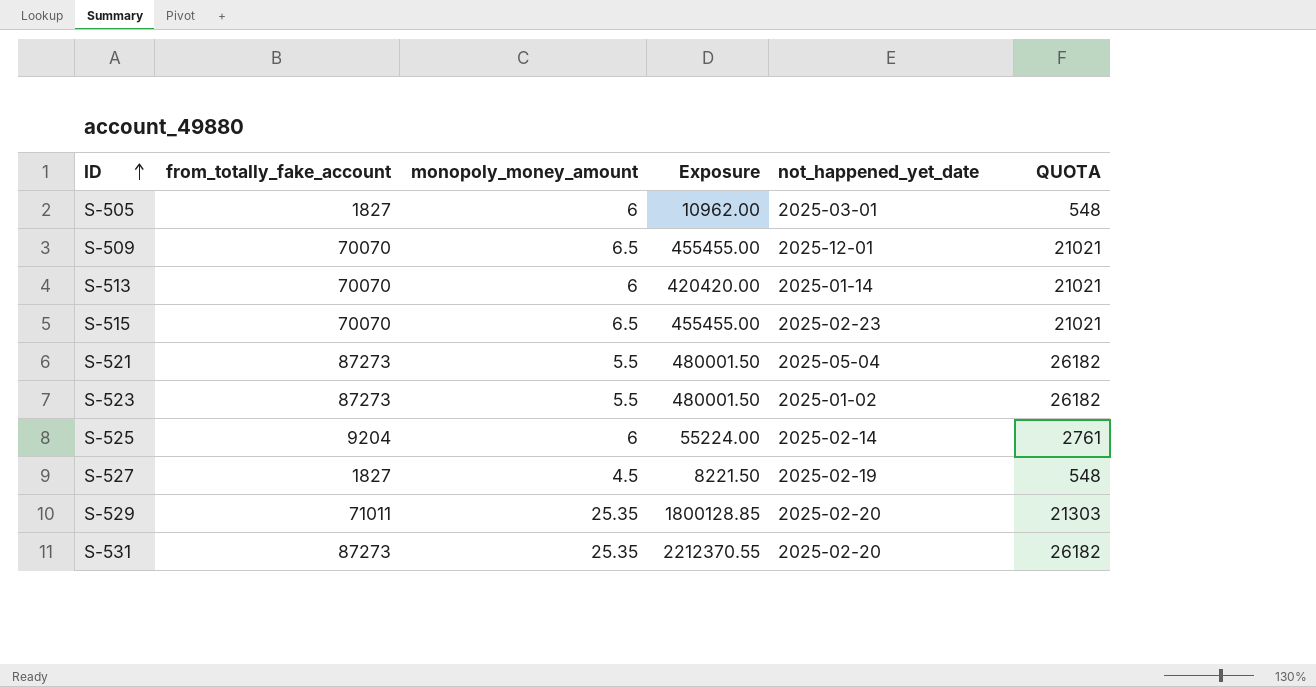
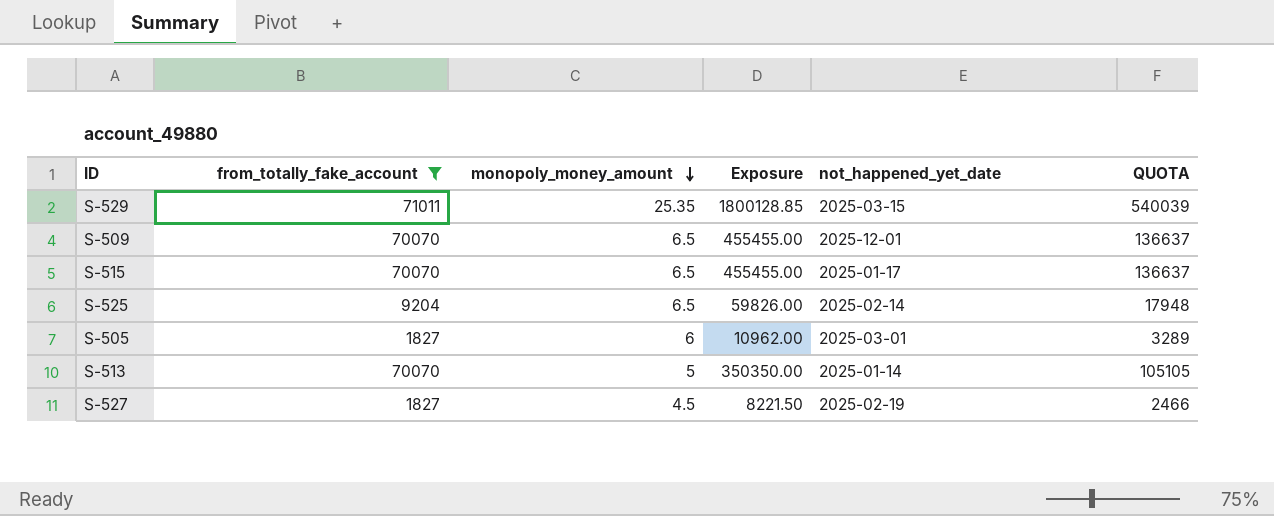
filter: none -> from_totally_fake_account != 87273
row order: ID ascending -> monopoly_money_amount descending
column QUOTA | formula: [from_totally_fake_account] * 0.3 -> [Exposure] * 0.3
S-529 | not_happened_yet_date: 2025-02-20 -> 2025-03-15
S-515 | not_happened_yet_date: 2025-02-23 -> 2025-01-17
S-525 | monopoly_money_amount: 6 -> 6.5
S-525 | Exposure: 55224.00 -> 59826.00
S-513 | monopoly_money_amount: 6 -> 5
S-513 | Exposure: 420420.00 -> 350350.00

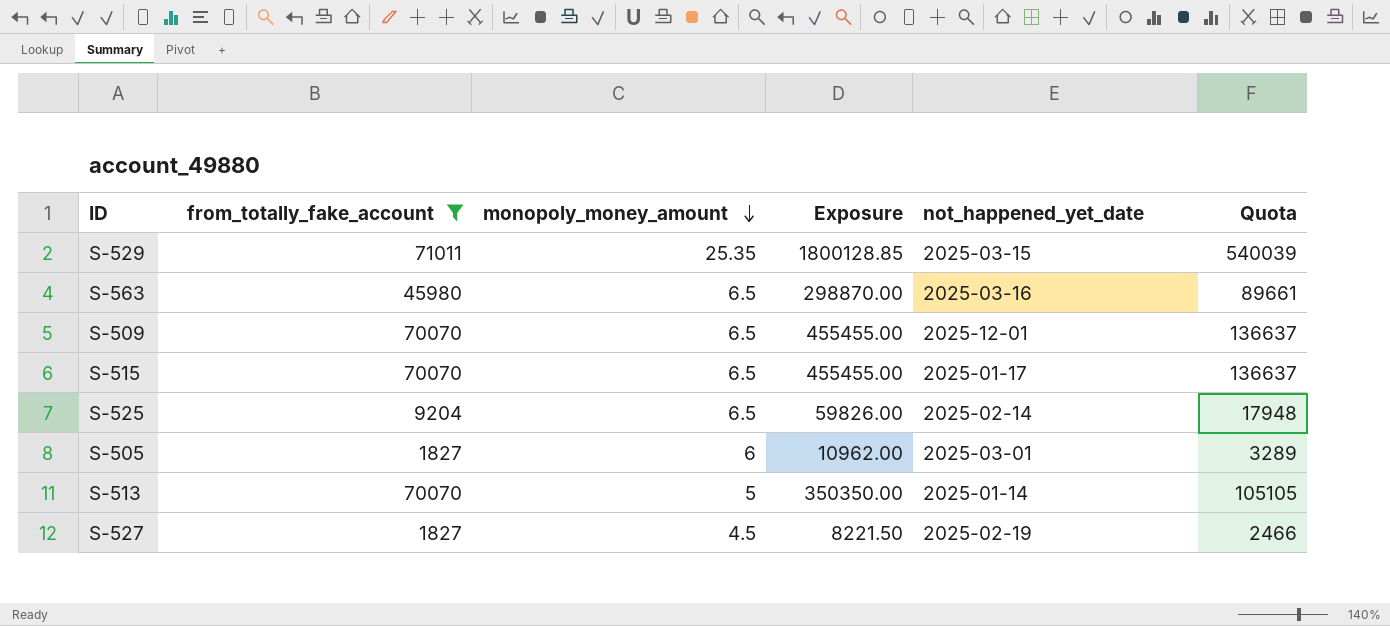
column name: QUOTA -> Quota
row S-563: none -> 45980 | 6.5 | 298870.00 | 2025-03-16 | 89661

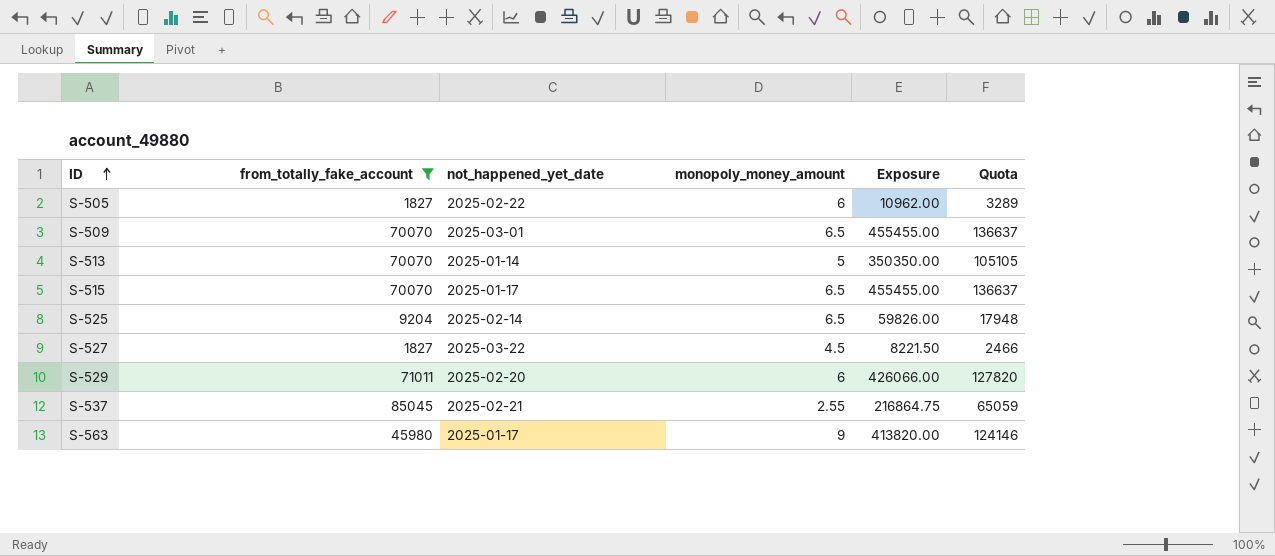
row order: monopoly_money_amount descending -> ID ascending
column not_happened_yet_date | position: 5 -> 3
S-505 | not_happened_yet_date: 2025-03-01 -> 2025-02-22
S-509 | not_happened_yet_date: 2025-12-01 -> 2025-03-01
S-527 | not_happened_yet_date: 2025-02-19 -> 2025-03-22
S-529 | not_happened_yet_date: 2025-03-15 -> 2025-02-20
S-529 | monopoly_money_amount: 25.35 -> 6
S-529 | Exposure: 1800128.85 -> 426066.00
S-529 | Quota: 540039 -> 127820
row S-537: none -> 85045 | 2025-02-21 | 2.55 | 216864.75 | 65059
S-563 | not_happened_yet_date: 2025-03-16 -> 2025-01-17
S-563 | monopoly_money_amount: 6.5 -> 9
S-563 | Exposure: 298870.00 -> 413820.00
S-563 | Quota: 89661 -> 124146

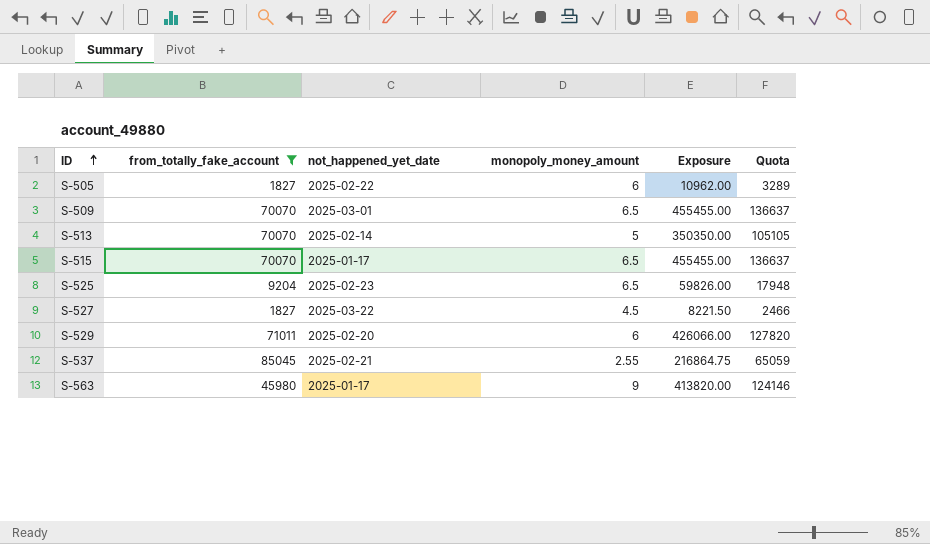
S-513 | not_happened_yet_date: 2025-01-14 -> 2025-02-14
S-525 | not_happened_yet_date: 2025-02-14 -> 2025-02-23

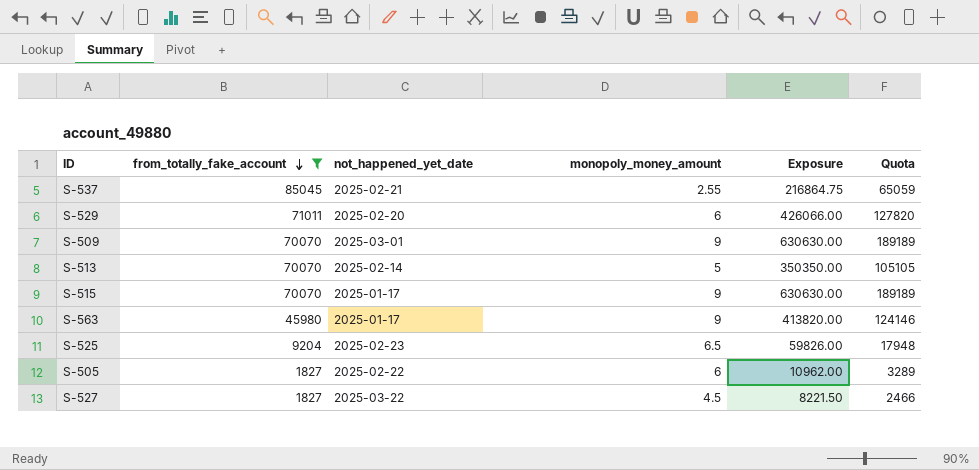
row order: ID ascending -> from_totally_fake_account descending
S-509 | monopoly_money_amount: 6.5 -> 9
S-509 | Exposure: 455455.00 -> 630630.00
S-509 | Quota: 136637 -> 189189
S-515 | monopoly_money_amount: 6.5 -> 9
S-515 | Exposure: 455455.00 -> 630630.00
S-515 | Quota: 136637 -> 189189

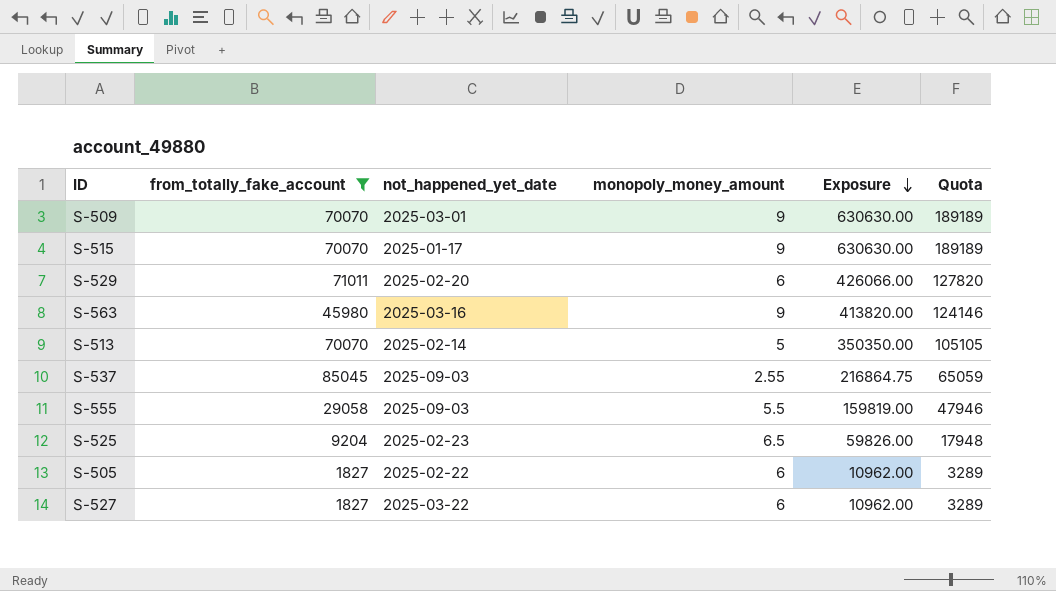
row order: from_totally_fake_account descending -> Exposure descending
S-563 | not_happened_yet_date: 2025-01-17 -> 2025-03-16
S-537 | not_happened_yet_date: 2025-02-21 -> 2025-09-03
row S-555: none -> 29058 | 2025-09-03 | 5.5 | 159819.00 | 47946
S-527 | monopoly_money_amount: 4.5 -> 6
S-527 | Exposure: 8221.50 -> 10962.00
S-527 | Quota: 2466 -> 3289

